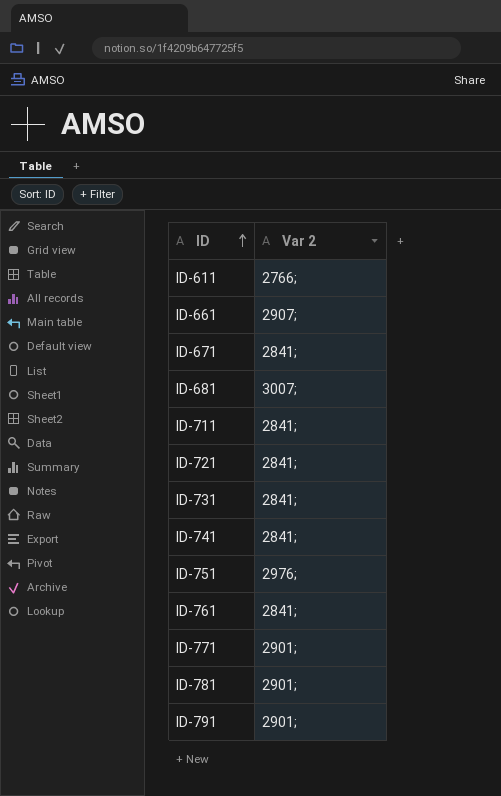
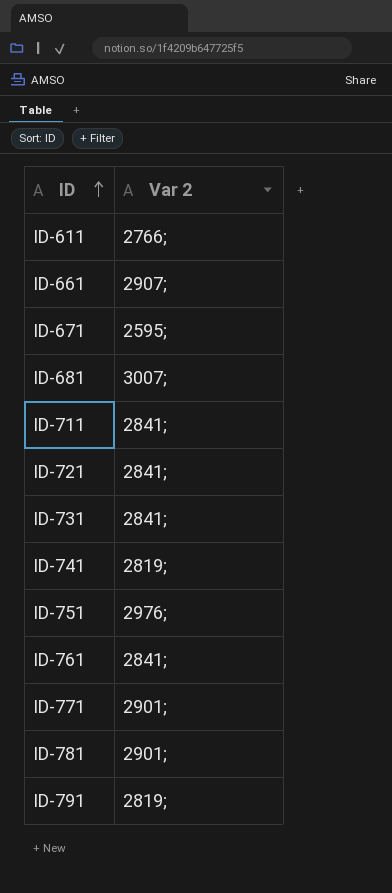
ID-671 | Var 2: 2841; -> 2595;
ID-741 | Var 2: 2841; -> 2819;
ID-791 | Var 2: 2901; -> 2819;

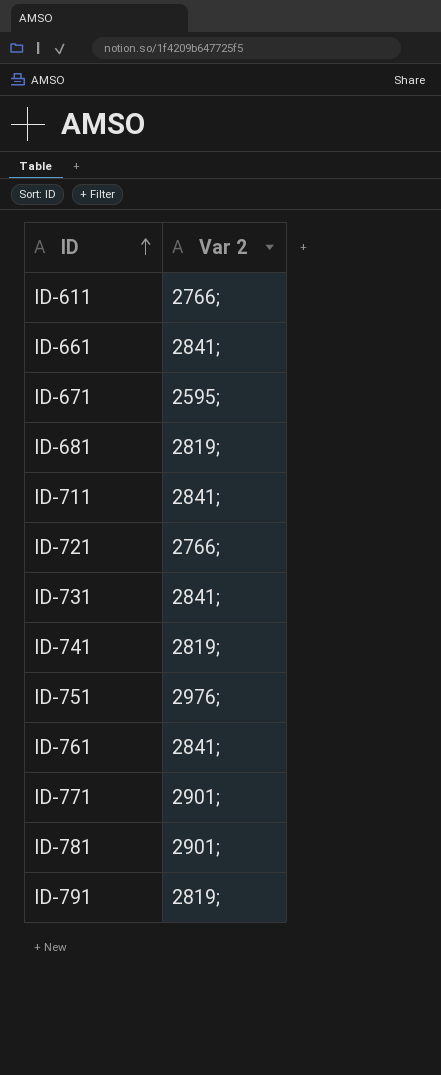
ID-661 | Var 2: 2907; -> 2841;
ID-681 | Var 2: 3007; -> 2819;
ID-721 | Var 2: 2841; -> 2766;

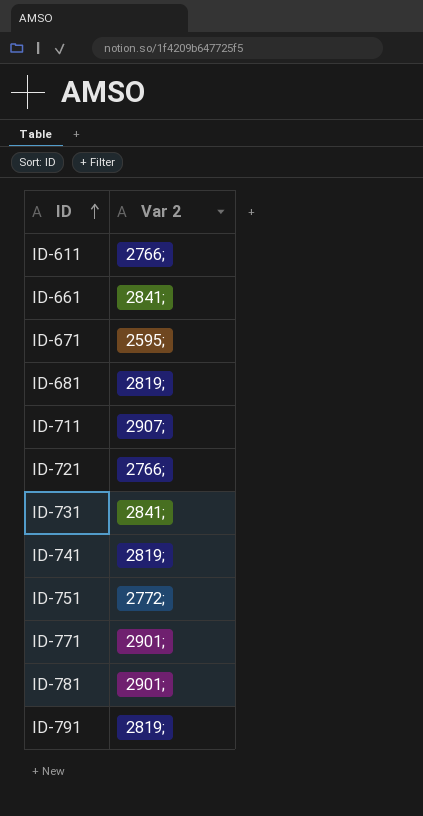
row ID-761: 2841; -> none
ID-711 | Var 2: 2841; -> 2907;
ID-751 | Var 2: 2976; -> 2772;

